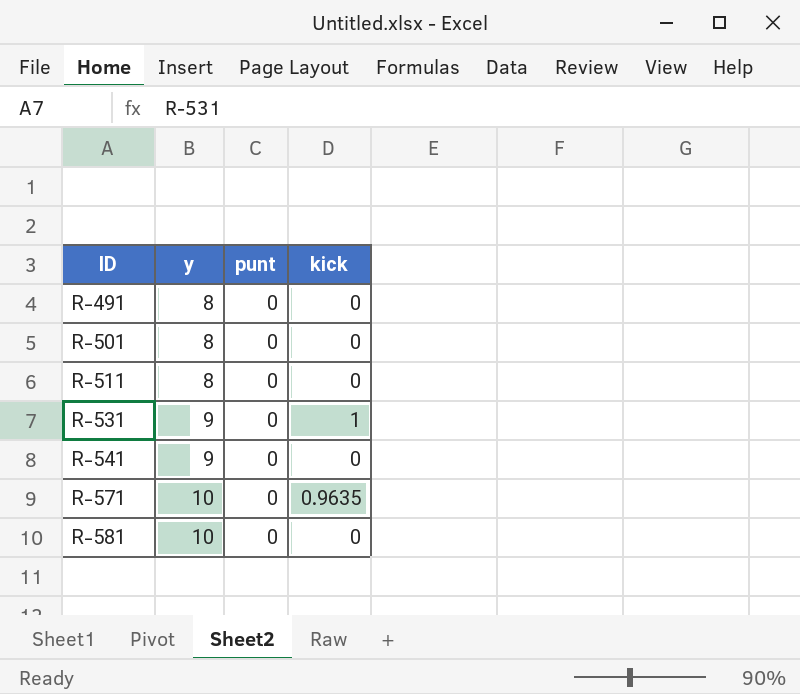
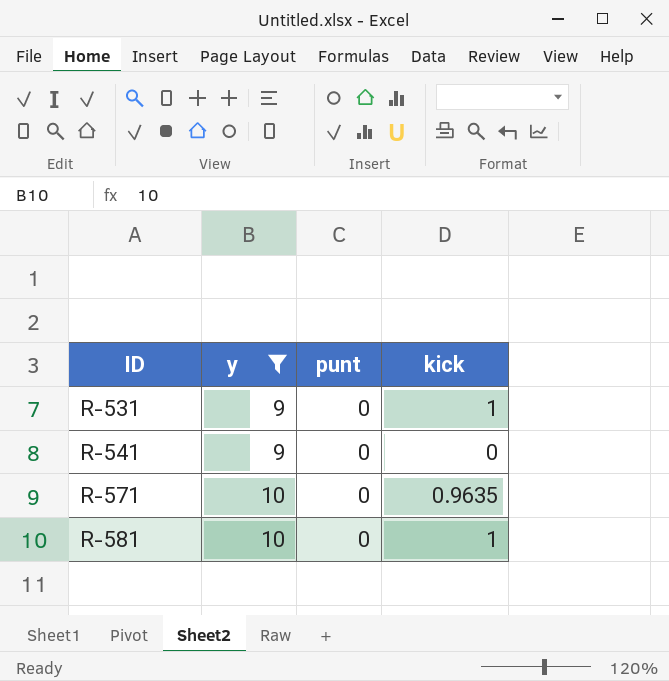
filter: none -> y != 8
R-581 | kick: 0 -> 1

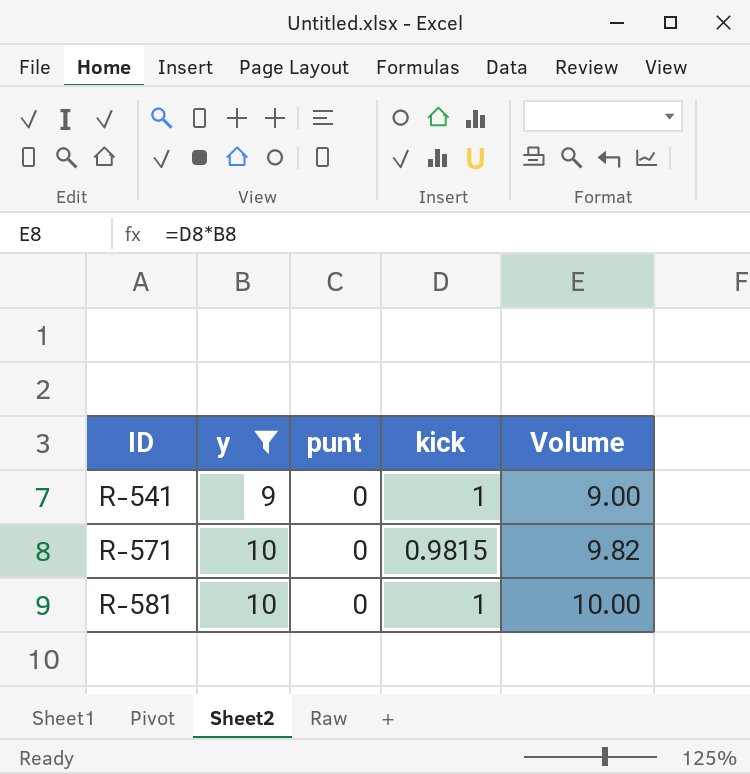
column Volume | formula: none -> [y] * [kick]
row R-531: 9 | 0 | 1 -> none
R-541 | kick: 0 -> 1
R-571 | kick: 0.9635 -> 0.9815

